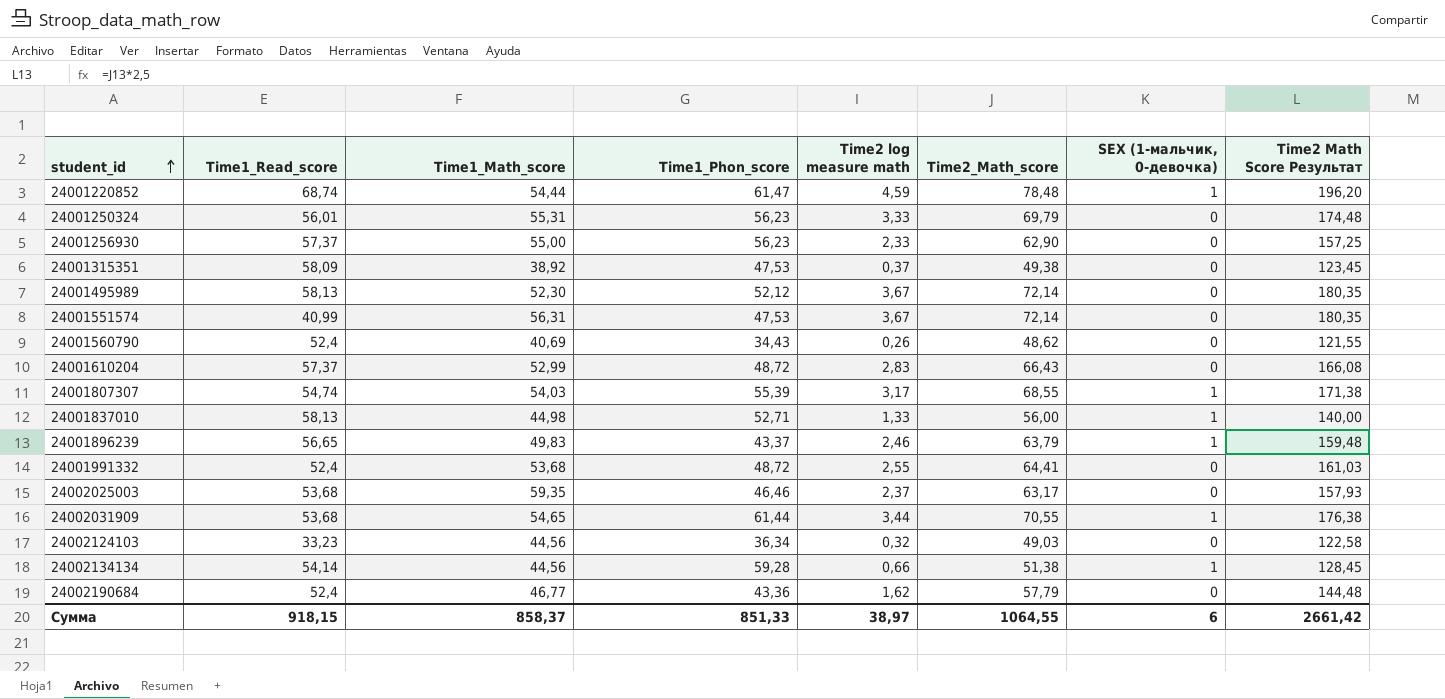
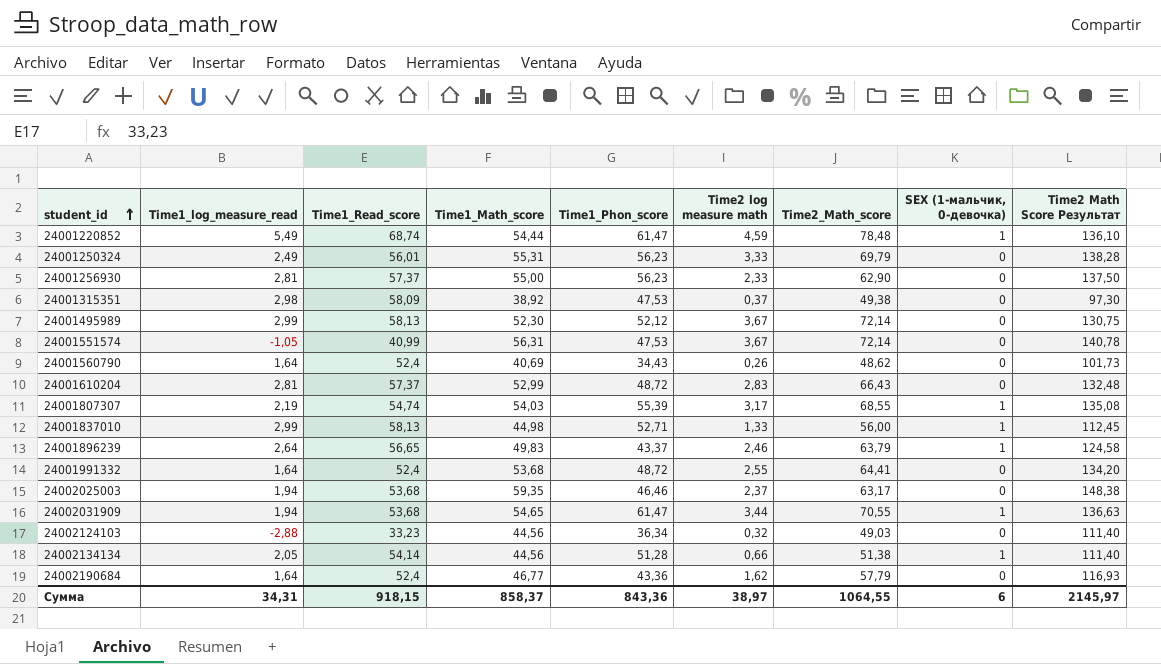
column Time1_log_measure_read | position: none -> 2
column Time2 Math Score Результат | formula: [Time2_Math_score] * 2,5 -> [Time1_Math_score] * 2,5
24002031909 | Time1_Phon_score: 61,44 -> 61,47
24002134134 | Time1_Phon_score: 59,28 -> 51,28
Сумма | Time1_Phon_score: 851,33 -> 843,36
Сумма | Time2 Math Score Результат: 2661,42 -> 2145,97

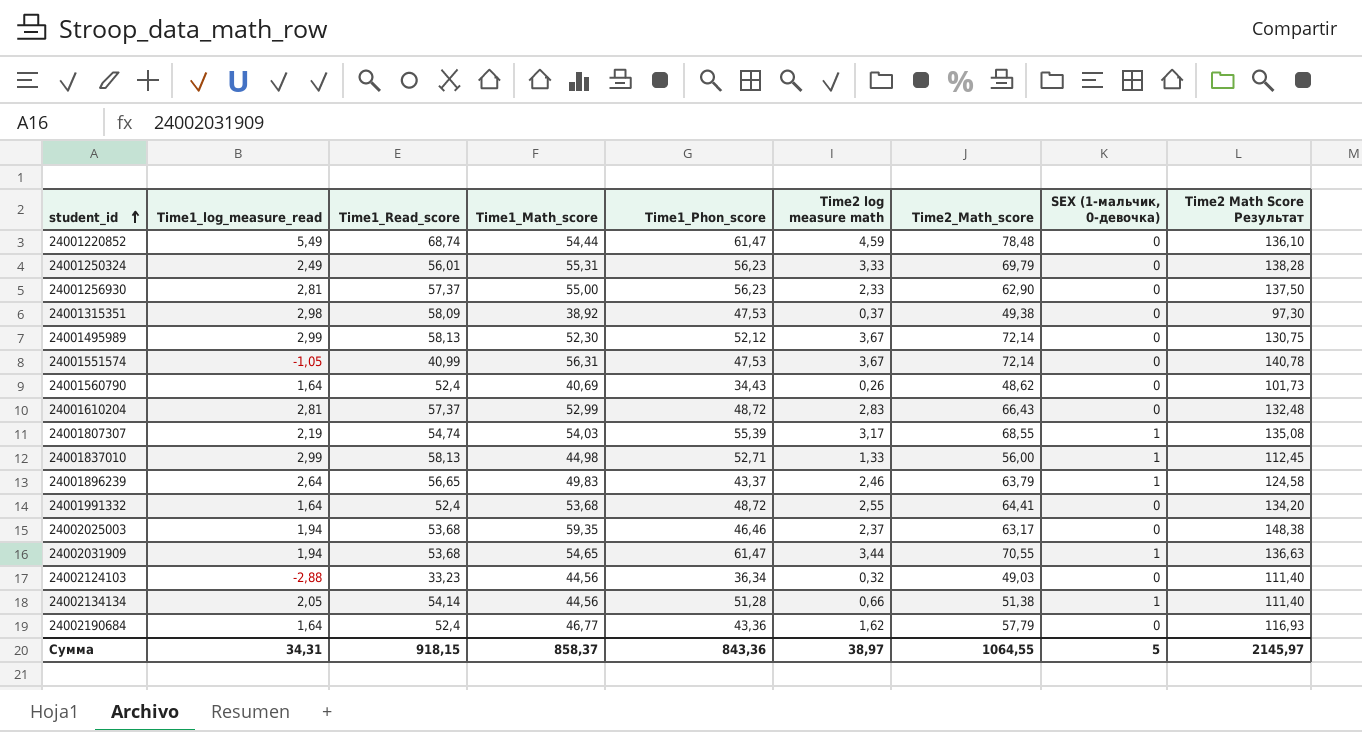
24001220852 | SEX (1-мальчик, 0-девочка): 1 -> 0
Сумма | SEX (1-мальчик, 0-девочка): 6 -> 5

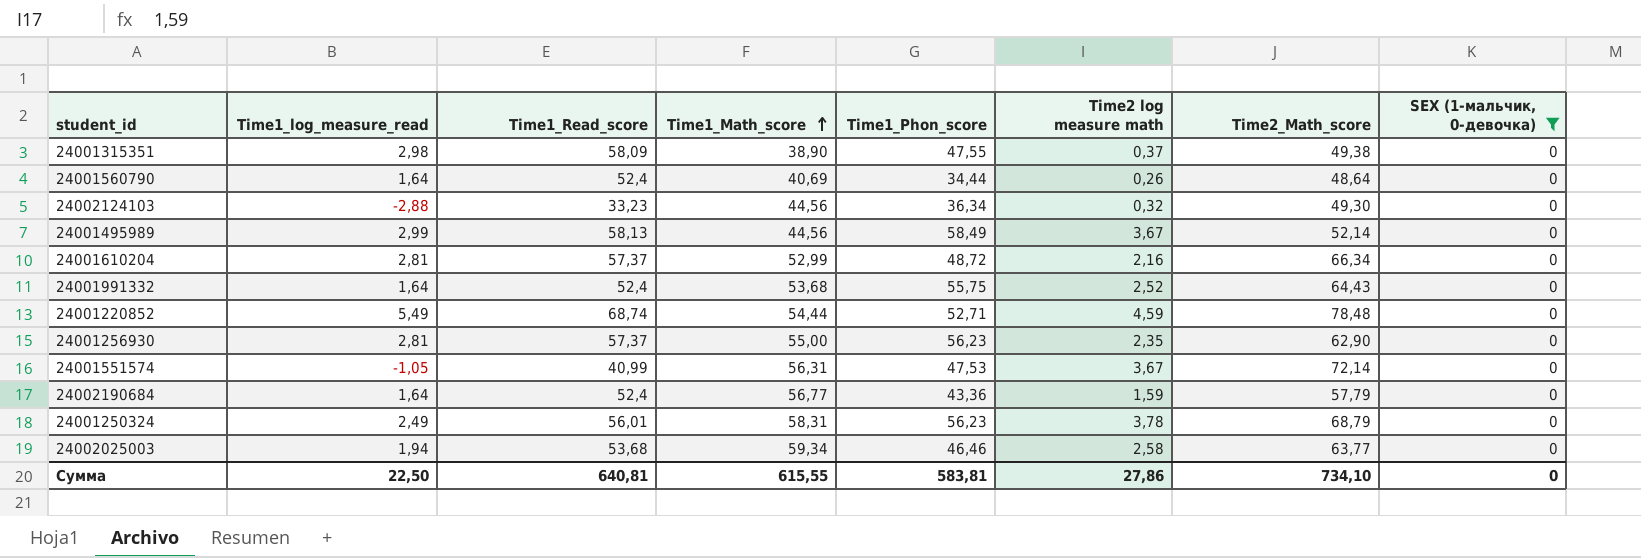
filter: none -> SEX (1-мальчик, 0-девочка) = 0
row order: student_id ascending -> Time1_Math_score ascending
column Time2 Math Score Результат | formula: [Time1_Math_score] * 2,5 -> none
24001315351 | Time1_Math_score: 38,92 -> 38,90
24001315351 | Time1_Phon_score: 47,53 -> 47,55
24001560790 | Time1_Phon_score: 34,43 -> 34,44
24001560790 | Time2_Math_score: 48,62 -> 48,64
24002124103 | Time2_Math_score: 49,03 -> 49,30
24001495989 | Time1_Math_score: 52,30 -> 44,56
24001495989 | Time1_Phon_score: 52,12 -> 58,49
24001495989 | Time2_Math_score: 72,14 -> 52,14
24001610204 | Time2 log measure math: 2,83 -> 2,16
24001610204 | Time2_Math_score: 66,43 -> 66,34
24001991332 | Time1_Phon_score: 48,72 -> 55,75
24001991332 | Time2 log measure math: 2,55 -> 2,52
24001991332 | Time2_Math_score: 64,41 -> 64,43
24001220852 | Time1_Phon_score: 61,47 -> 52,71
24001256930 | Time2 log measure math: 2,33 -> 2,35
24002190684 | Time1_Math_score: 46,77 -> 56,77
24002190684 | Time2 log measure math: 1,62 -> 1,59
24001250324 | Time1_Math_score: 55,31 -> 58,31
24001250324 | Time2 log measure math: 3,33 -> 3,78
24001250324 | Time2_Math_score: 69,79 -> 68,79
24002025003 | Time1_Math_score: 59,35 -> 59,34
24002025003 | Time2 log measure math: 2,37 -> 2,58
24002025003 | Time2_Math_score: 63,17 -> 63,77
Сумма | Time1_log_measure_read: 34,31 -> 22,50
Сумма | Time1_Read_score: 918,15 -> 640,81
Сумма | Time1_Math_score: 858,37 -> 615,55
Сумма | Time1_Phon_score: 843,36 -> 583,81
Сумма | Time2 log measure math: 38,97 -> 27,86
Сумма | Time2_Math_score: 1064,55 -> 734,10
Сумма | SEX (1-мальчик, 0-девочка): 5 -> 0

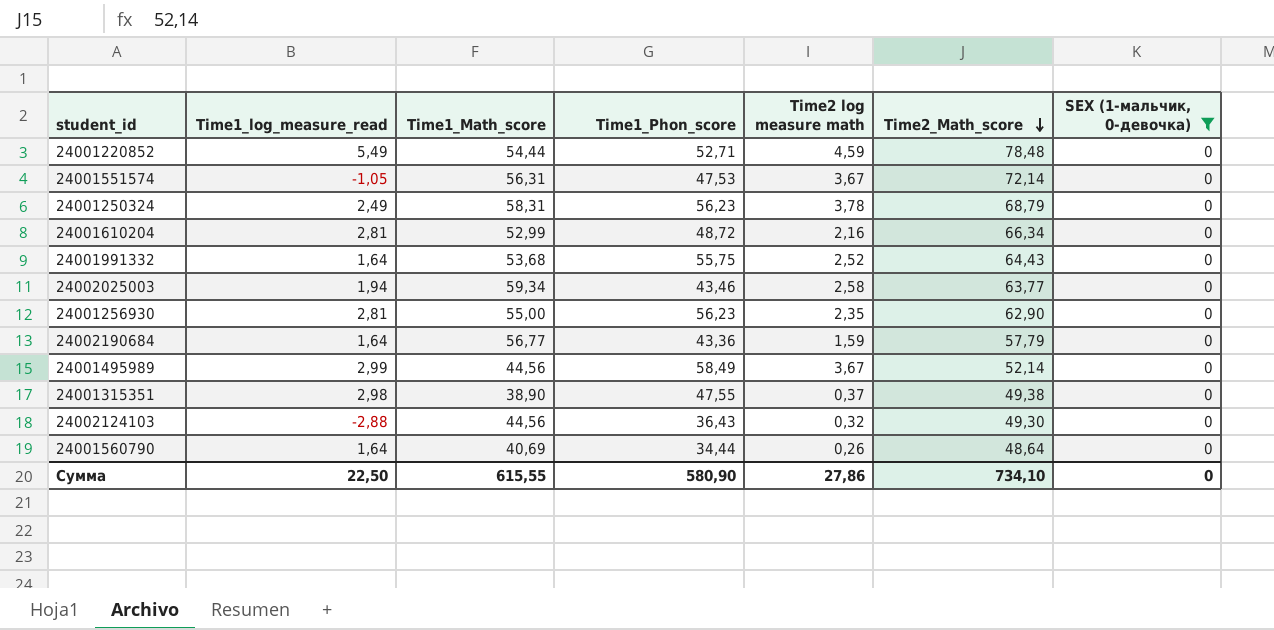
row order: Time1_Math_score ascending -> Time2_Math_score descending
column Time1_Read_score | position: 3 -> none
24002025003 | Time1_Phon_score: 46,46 -> 43,46
24002124103 | Time1_Phon_score: 36,34 -> 36,43
Сумма | Time1_Phon_score: 583,81 -> 580,90

